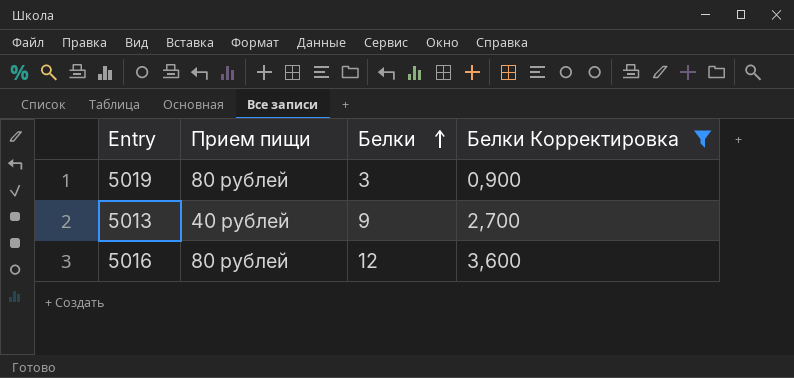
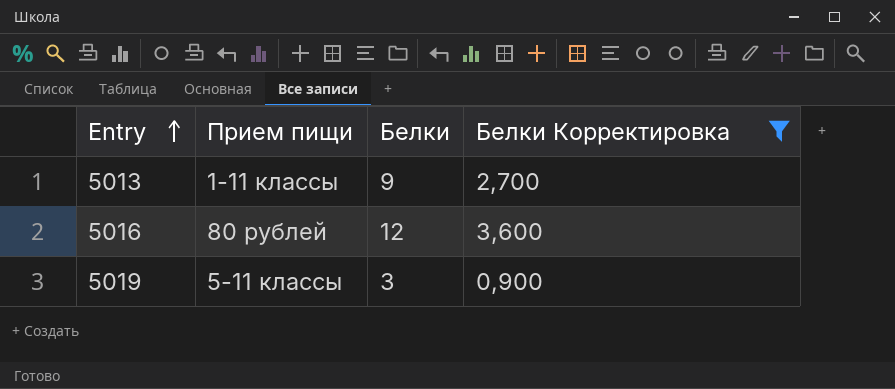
row order: Белки ascending -> Entry ascending
5013 | Прием пищи: 40 рублей -> 1-11 классы
5019 | Прием пищи: 80 рублей -> 5-11 классы

